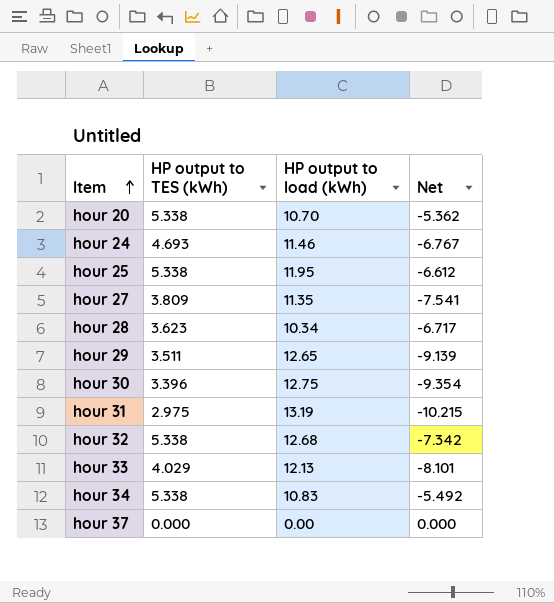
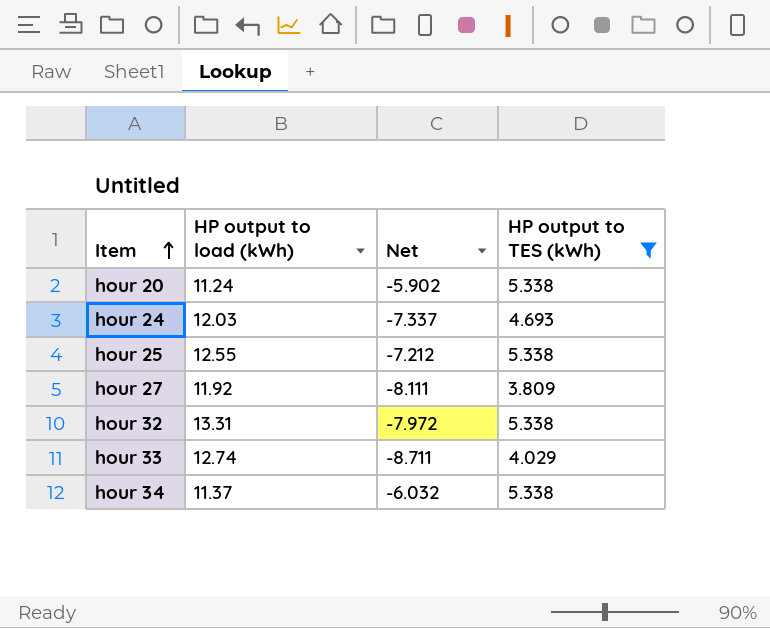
filter: none -> HP output to TES (kWh) >= 3.809
column HP output to TES (kWh) | position: 2 -> 4
hour 20 | HP output to load (kWh): 10.70 -> 11.24
hour 20 | Net: -5.362 -> -5.902
hour 24 | HP output to load (kWh): 11.46 -> 12.03
hour 24 | Net: -6.767 -> -7.337
hour 25 | HP output to load (kWh): 11.95 -> 12.55
hour 25 | Net: -6.612 -> -7.212
hour 27 | HP output to load (kWh): 11.35 -> 11.92
hour 27 | Net: -7.541 -> -8.111
hour 32 | HP output to load (kWh): 12.68 -> 13.31
hour 32 | Net: -7.342 -> -7.972
hour 33 | HP output to load (kWh): 12.13 -> 12.74
hour 33 | Net: -8.101 -> -8.711
hour 34 | HP output to load (kWh): 10.83 -> 11.37
hour 34 | Net: -5.492 -> -6.032

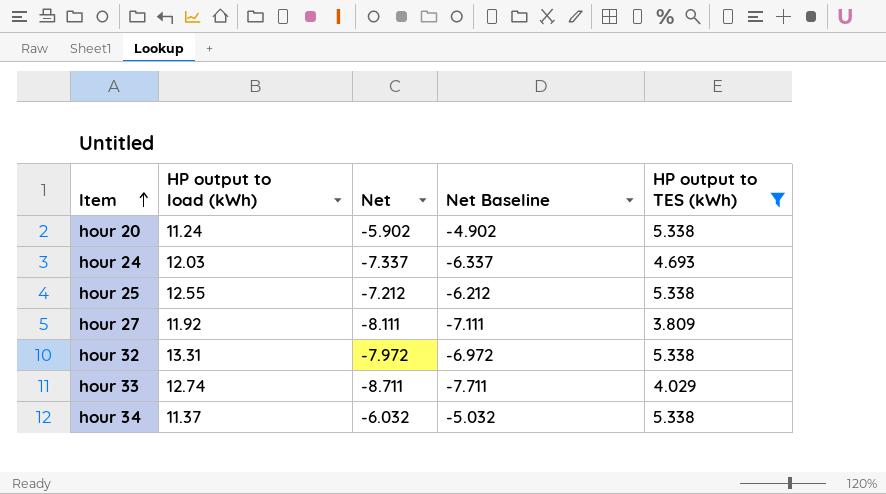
column Net Baseline | formula: none -> [Net] + 1

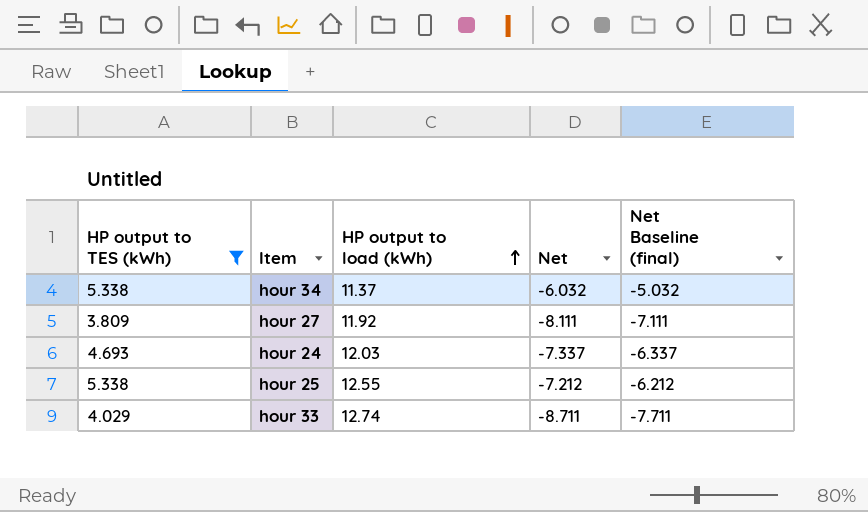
row order: Item ascending -> HP output to load (kWh) ascending
column HP output to TES (kWh) | position: 5 -> 1
column name: Net Baseline -> Net Baseline (final)
row hour 20: 11.24 | -5.902 | -4.902 | 5.338 -> none
row hour 32: 13.31 | -7.972 | -6.972 | 5.338 -> none

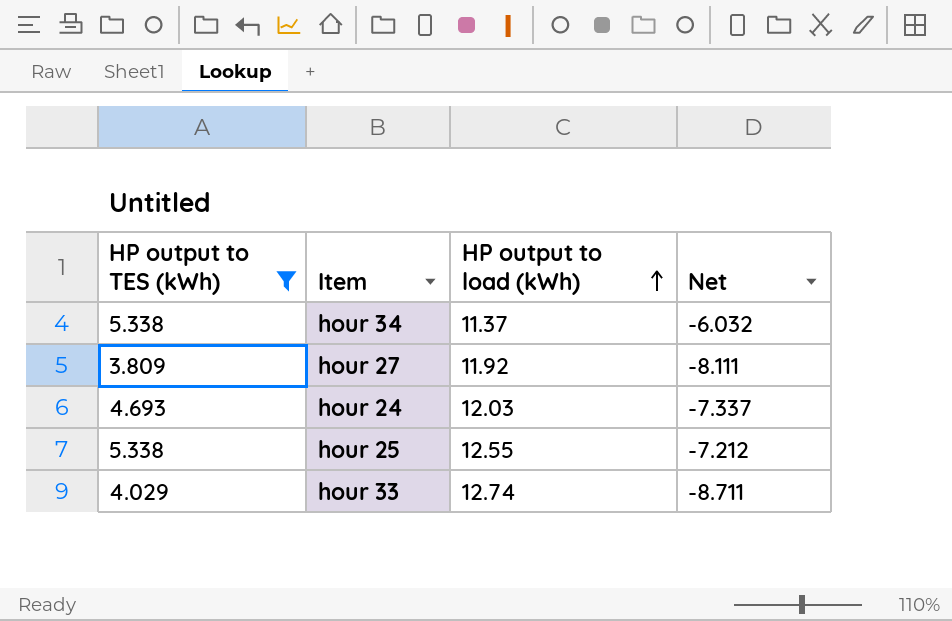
column Net Baseline (final) | formula: [Net] + 1 -> none

